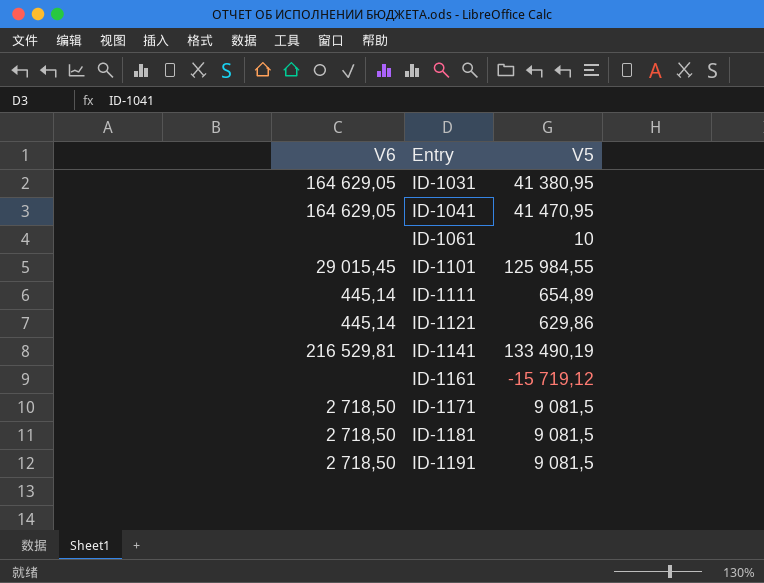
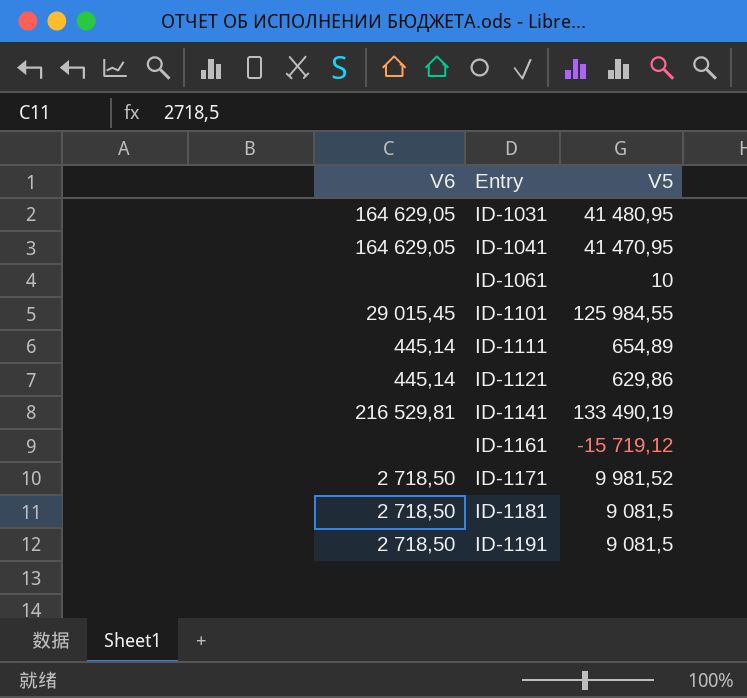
ID-1031 | V5: 41 380,95 -> 41 480,95
ID-1171 | V5: 9 081,5 -> 9 981,52

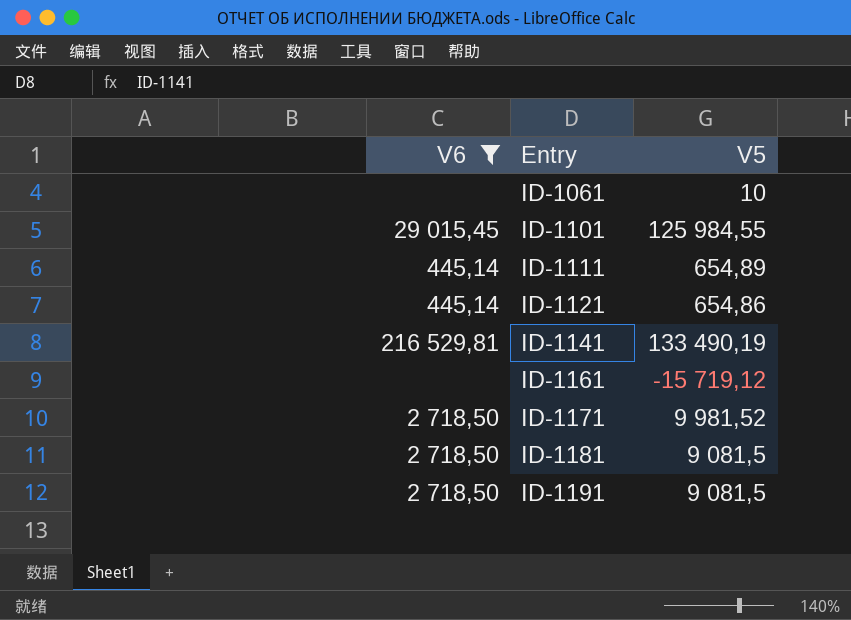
filter: none -> V6 != 164 629,05
ID-1121 | V5: 629,86 -> 654,86

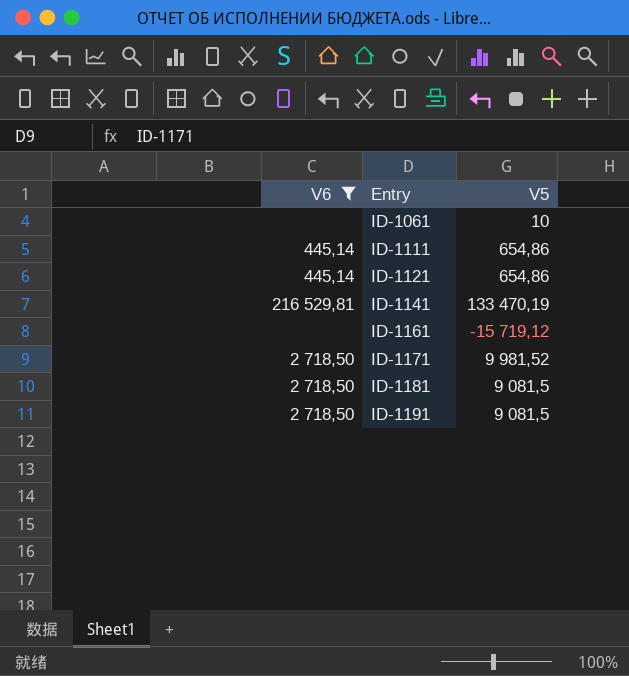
row ID-1101: 29 015,45 | 125 984,55 -> none
ID-1111 | V5: 654,89 -> 654,86
ID-1141 | V5: 133 490,19 -> 133 470,19

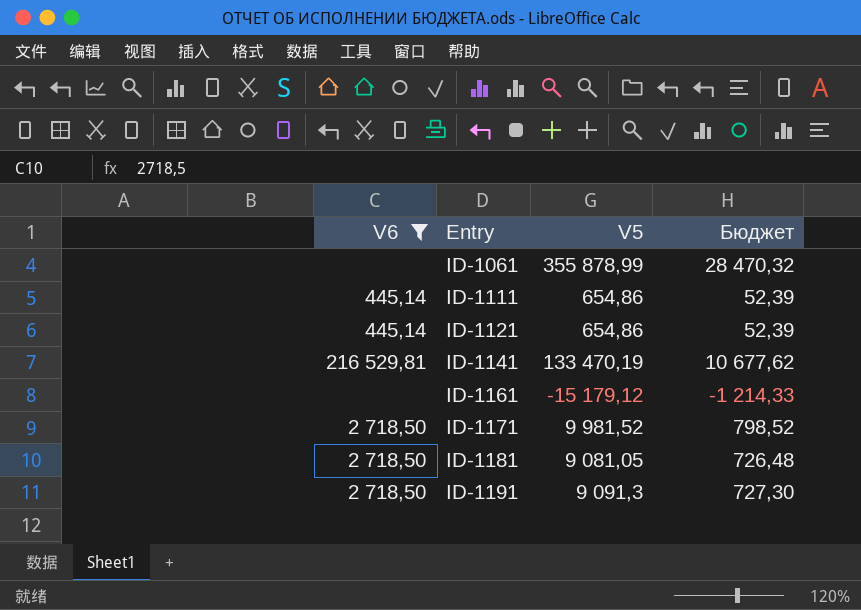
column Бюджет | formula: none -> [V5] * 0,08
ID-1061 | V5: 10 -> 355 878,99
ID-1161 | V5: -15 719,12 -> -15 179,12
ID-1181 | V5: 9 081,5 -> 9 081,05
ID-1191 | V5: 9 081,5 -> 9 091,3

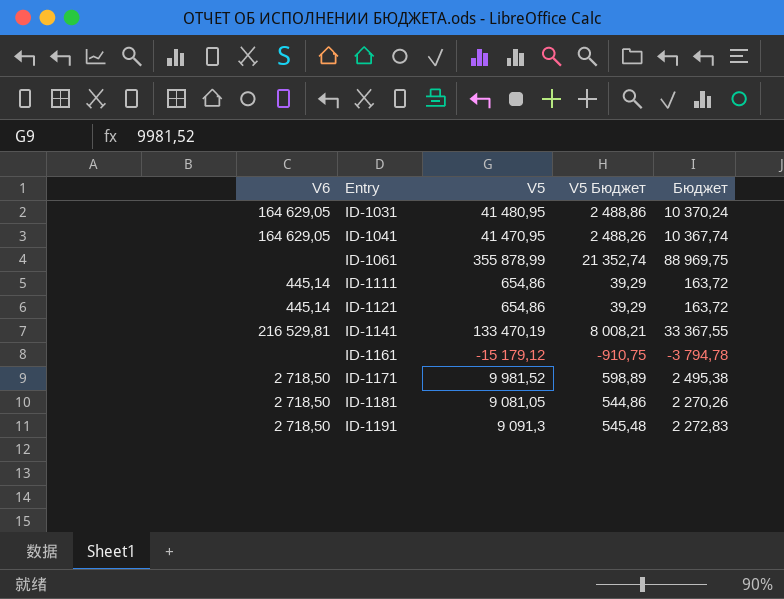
filter: V6 != 164 629,05 -> none
column V5 Бюджет | formula: none -> [V5] * 0,06
column Бюджет | formula: [V5] * 0,08 -> [V5] * 0,25

